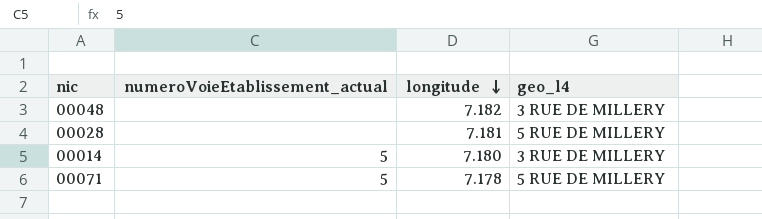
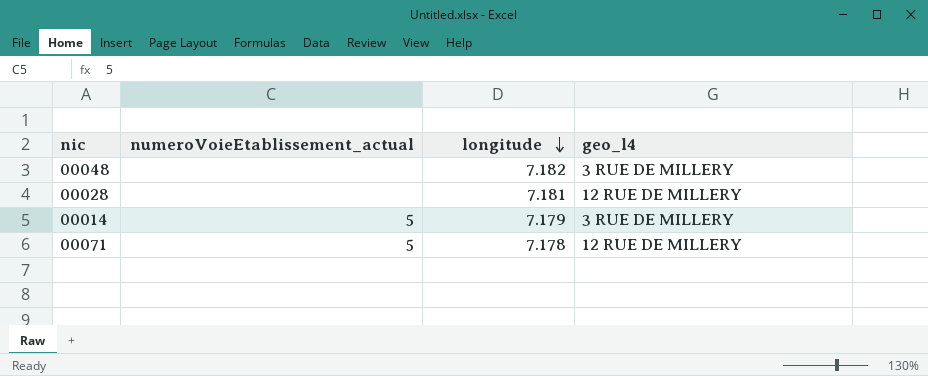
00028 | geo_l4: 5 RUE DE MILLERY -> 12 RUE DE MILLERY
00014 | longitude: 7.180 -> 7.179
00071 | geo_l4: 5 RUE DE MILLERY -> 12 RUE DE MILLERY

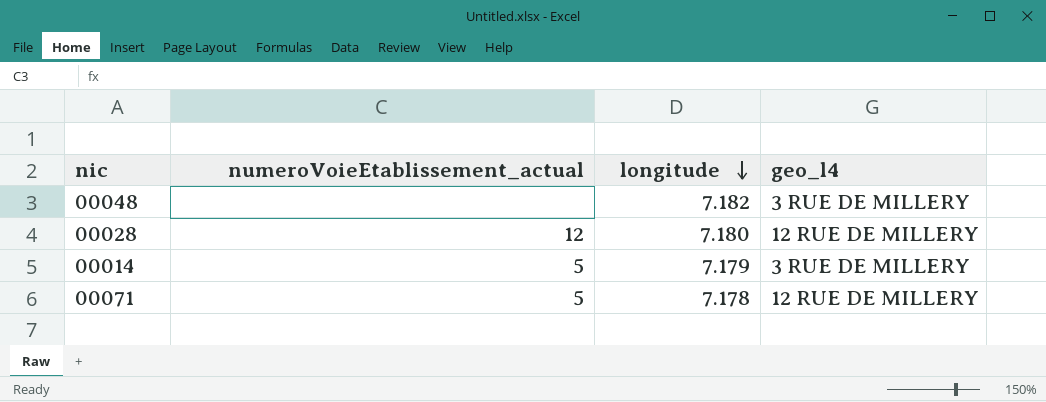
00028 | numeroVoieEtablissement_actual: none -> 12
00028 | longitude: 7.181 -> 7.180

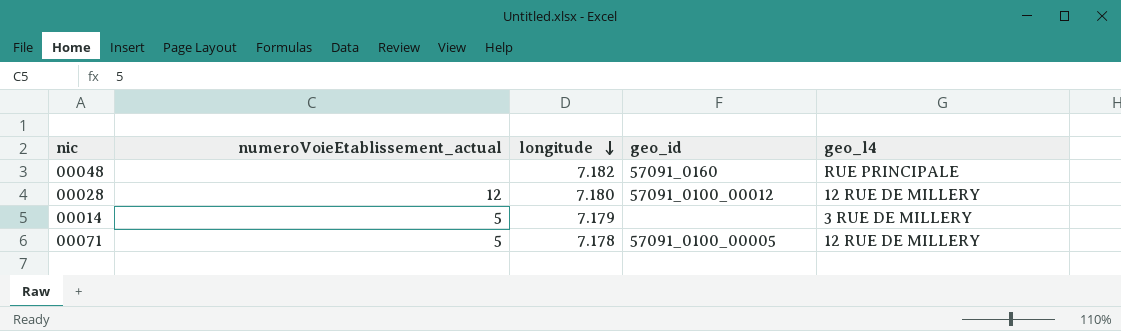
column geo_id | position: none -> 4
00048 | geo_l4: 3 RUE DE MILLERY -> RUE PRINCIPALE

